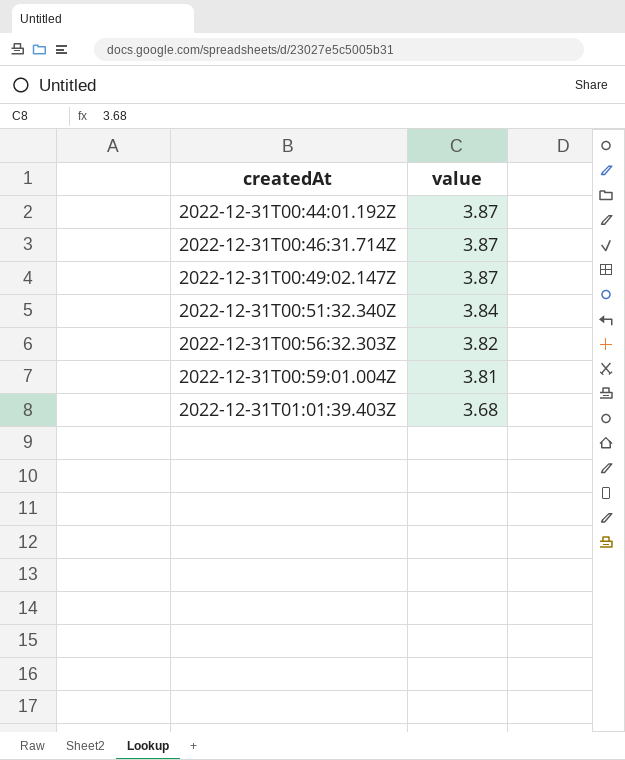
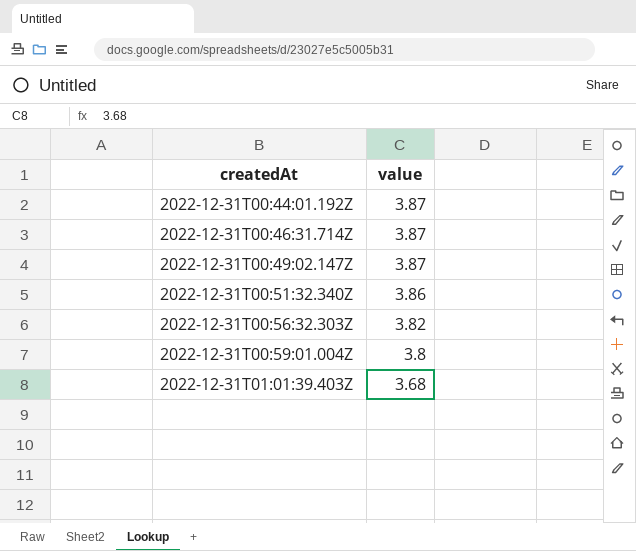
2022-12-31T00:51:32.340Z | value: 3.84 -> 3.86
2022-12-31T00:59:01.004Z | value: 3.81 -> 3.8

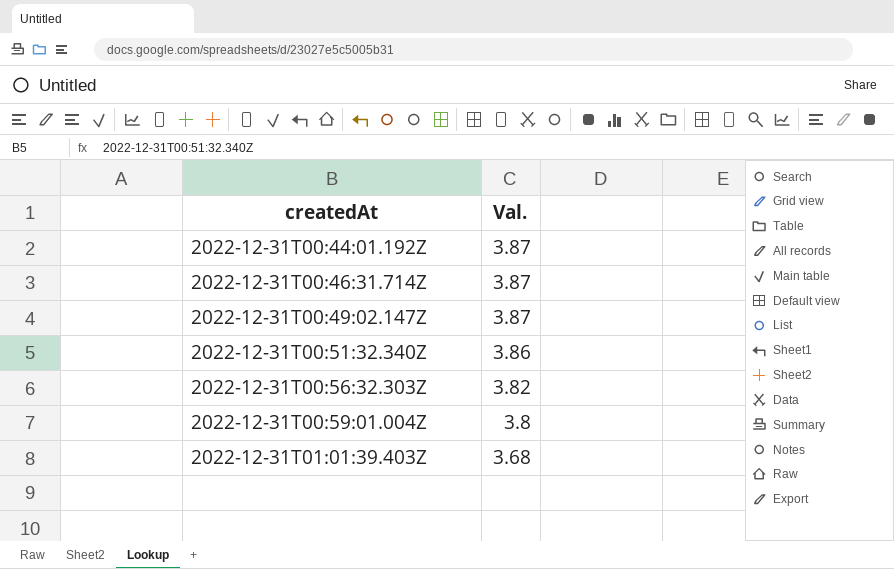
column name: value -> Val.

